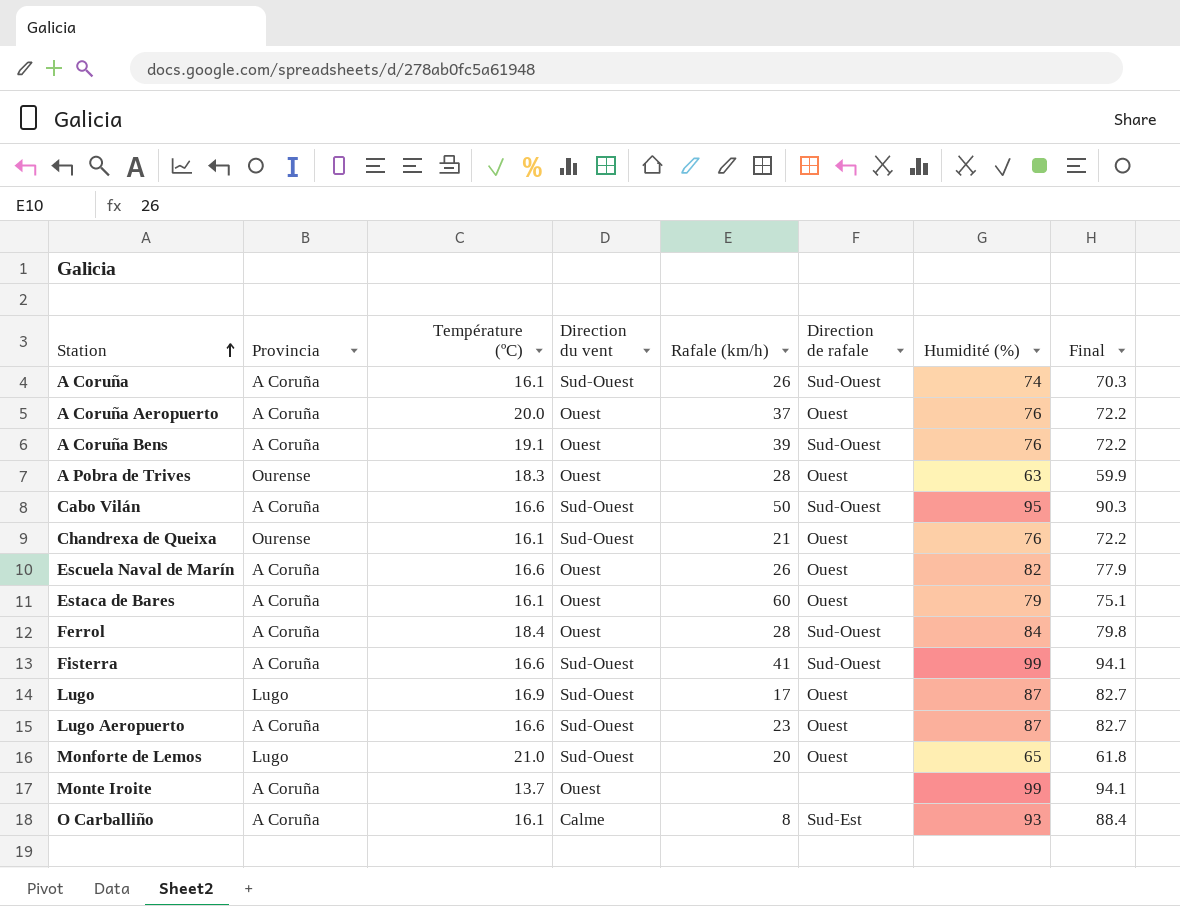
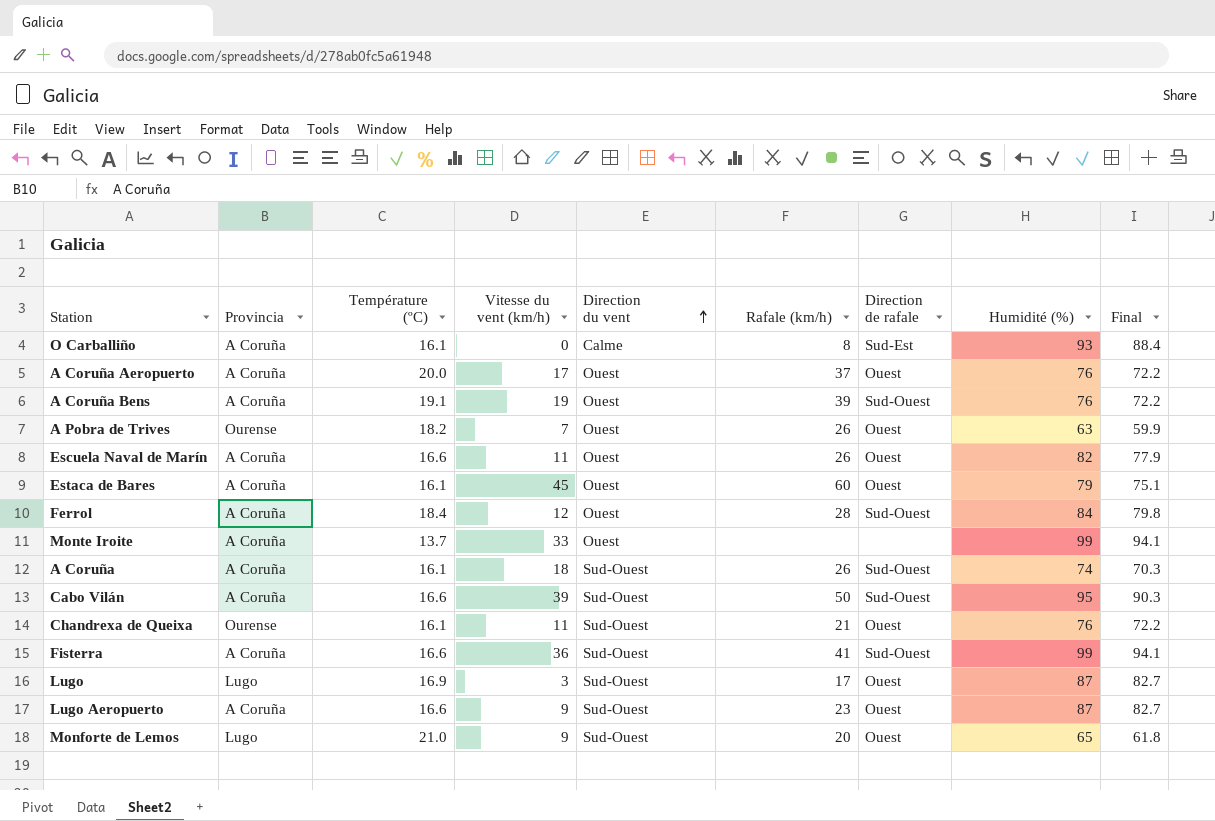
row order: Station ascending -> Direction du vent ascending
column Vitesse du vent (km/h) | position: none -> 4
A Pobra de Trives | Température (ºC): 18.3 -> 18.2
A Pobra de Trives | Rafale (km/h): 28 -> 26

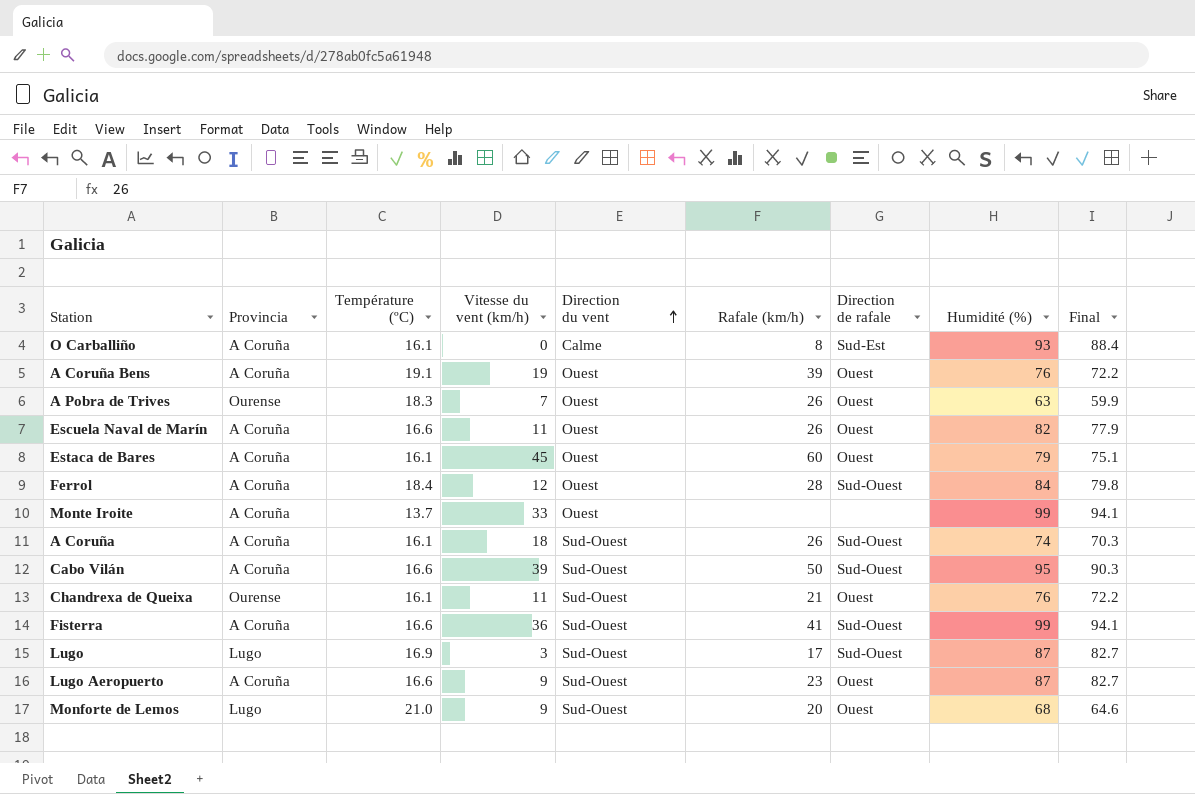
row A Coruña Aeropuerto: A Coruña | 20.0 | 17 | Ouest | 37 | Ouest | 76 | 72.2 -> none
A Coruña Bens | Direction de rafale: Sud-Ouest -> Ouest
A Pobra de Trives | Température (ºC): 18.2 -> 18.3
Lugo | Direction de rafale: Ouest -> Sud-Ouest
Monforte de Lemos | Humidité (%): 65 -> 68
Monforte de Lemos | Final: 61.8 -> 64.6

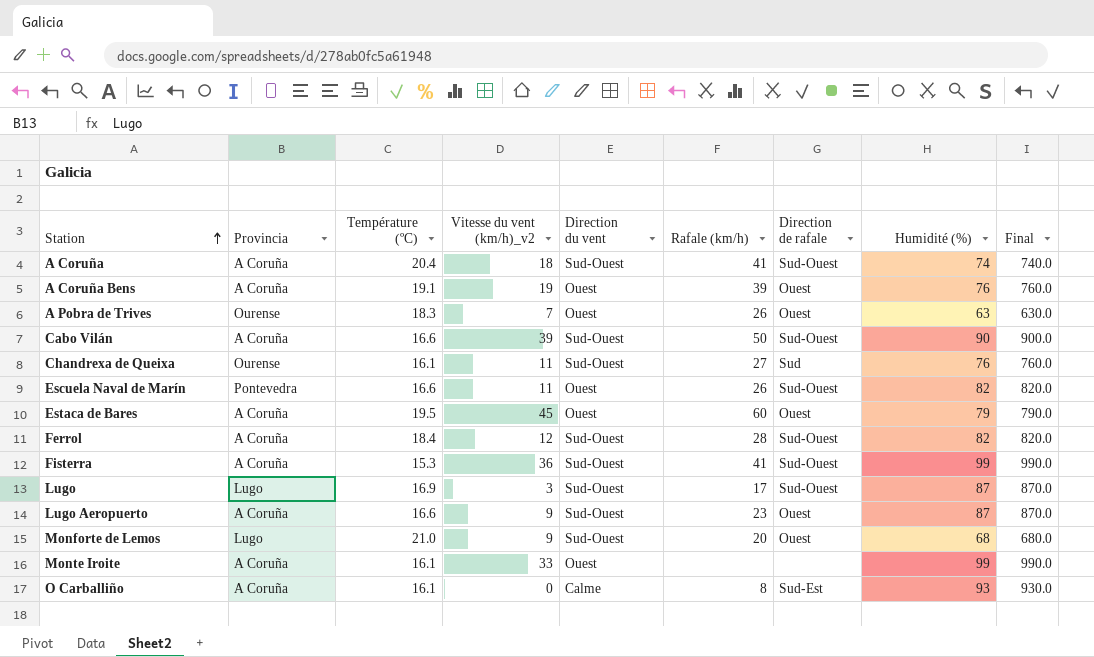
row order: Direction du vent ascending -> Station ascending
column name: Vitesse du vent (km/h) -> Vitesse du vent (km/h)_v2
column Final | formula: [Humidité (%)] * 0.95 -> [Humidité (%)] * 10
A Coruña | Température (ºC): 16.1 -> 20.4
A Coruña | Rafale (km/h): 26 -> 41
Cabo Vilán | Humidité (%): 95 -> 90
Chandrexa de Queixa | Rafale (km/h): 21 -> 27
Chandrexa de Queixa | Direction de rafale: Ouest -> Sud
Escuela Naval de Marín | Provincia: A Coruña -> Pontevedra
Escuela Naval de Marín | Direction de rafale: Ouest -> Sud-Ouest
Estaca de Bares | Température (ºC): 16.1 -> 19.5
Ferrol | Direction du vent: Ouest -> Sud-Ouest
Ferrol | Humidité (%): 84 -> 82
Fisterra | Température (ºC): 16.6 -> 15.3
Monte Iroite | Température (ºC): 13.7 -> 16.1

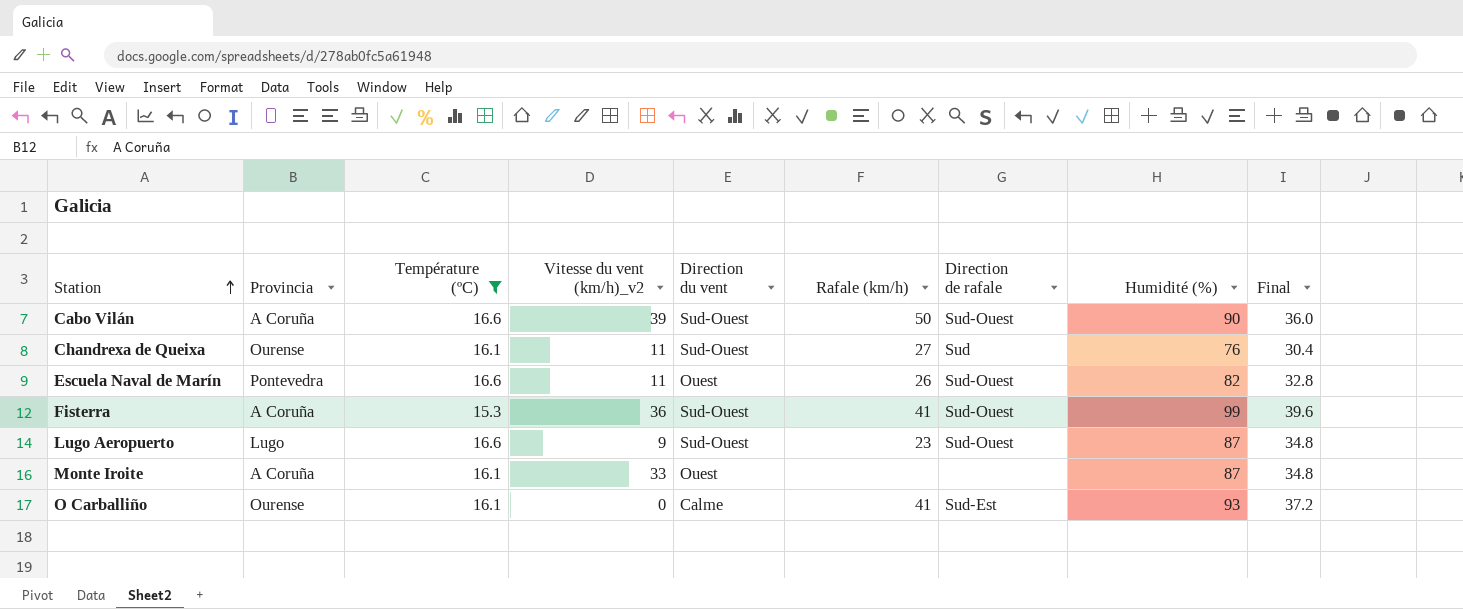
filter: none -> Température (ºC) <= 16.6
column Final | formula: [Humidité (%)] * 10 -> [Humidité (%)] * 0.4
Lugo Aeropuerto | Provincia: A Coruña -> Lugo
Lugo Aeropuerto | Direction de rafale: Ouest -> Sud-Ouest
Monte Iroite | Humidité (%): 99 -> 87
O Carballiño | Provincia: A Coruña -> Ourense
O Carballiño | Rafale (km/h): 8 -> 41

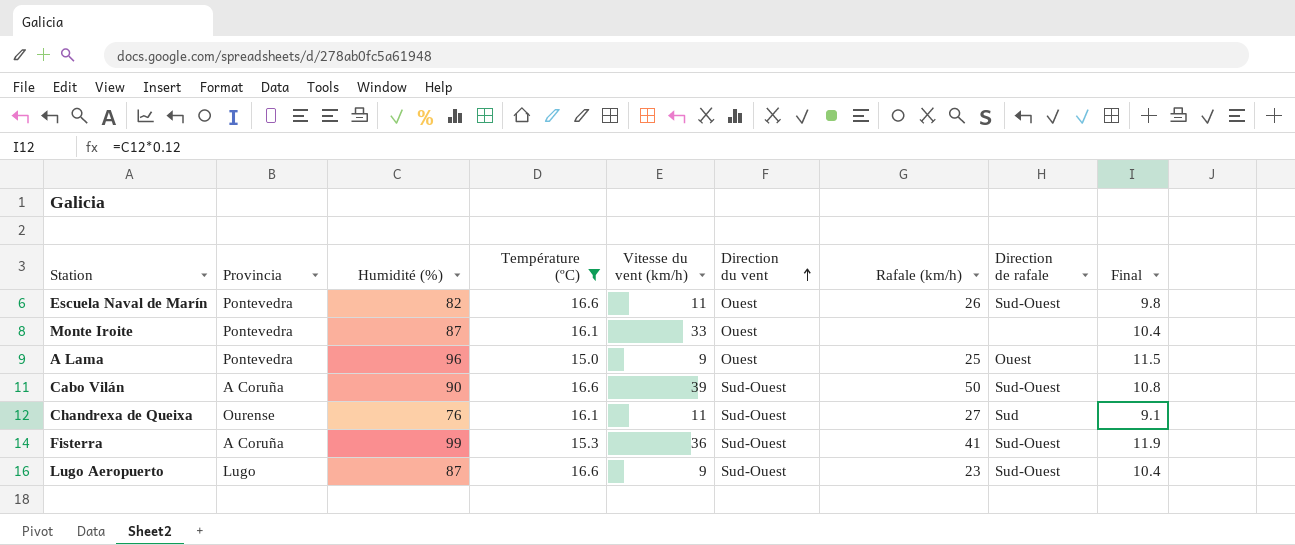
row order: Station ascending -> Direction du vent ascending
column Humidité (%) | position: 8 -> 3
column name: Vitesse du vent (km/h)_v2 -> Vitesse du vent (km/h)
column Final | formula: [Humidité (%)] * 0.4 -> [Humidité (%)] * 0.12
row O Carballiño: Ourense | 16.1 | 0 | Calme | 41 | Sud-Est | 93 | 37.2 -> none
Monte Iroite | Provincia: A Coruña -> Pontevedra
row A Lama: none -> Pontevedra | 96 | 15.0 | 9 | Ouest | 25 | Ouest | 11.5

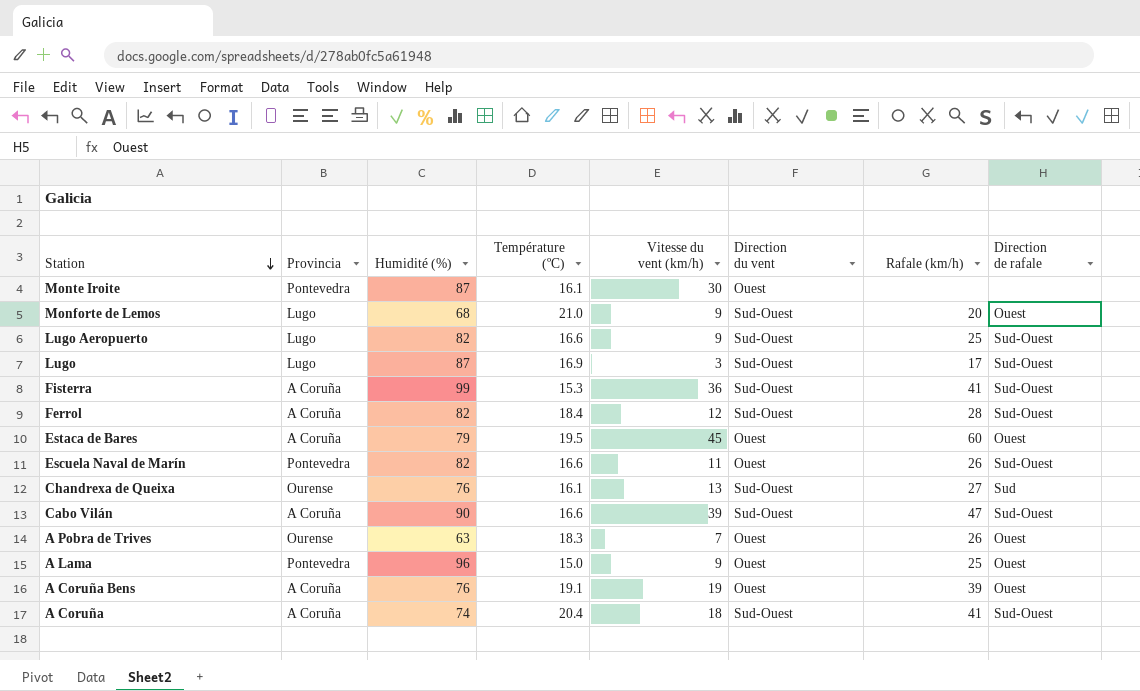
filter: Température (ºC) <= 16.6 -> none
row order: Direction du vent ascending -> Station descending
column Final | formula: [Humidité (%)] * 0.12 -> none
Monte Iroite | Vitesse du vent (km/h): 33 -> 30
Lugo Aeropuerto | Humidité (%): 87 -> 82
Lugo Aeropuerto | Rafale (km/h): 23 -> 25
Chandrexa de Queixa | Vitesse du vent (km/h): 11 -> 13
Cabo Vilán | Rafale (km/h): 50 -> 47

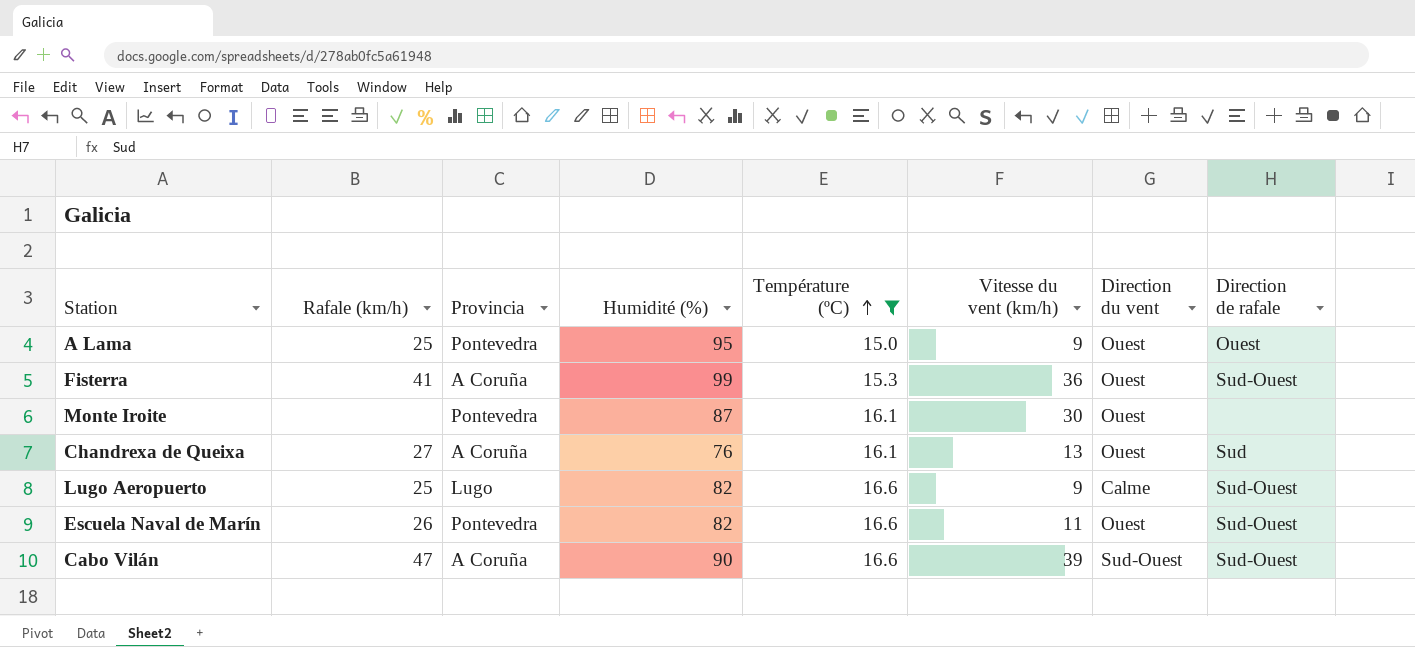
filter: none -> Température (ºC) <= 16.6
row order: Station descending -> Température (ºC) ascending
column Rafale (km/h) | position: 7 -> 2
A Lama | Humidité (%): 96 -> 95
Fisterra | Direction du vent: Sud-Ouest -> Ouest
Chandrexa de Queixa | Provincia: Ourense -> A Coruña
Chandrexa de Queixa | Direction du vent: Sud-Ouest -> Ouest
Lugo Aeropuerto | Direction du vent: Sud-Ouest -> Calme

